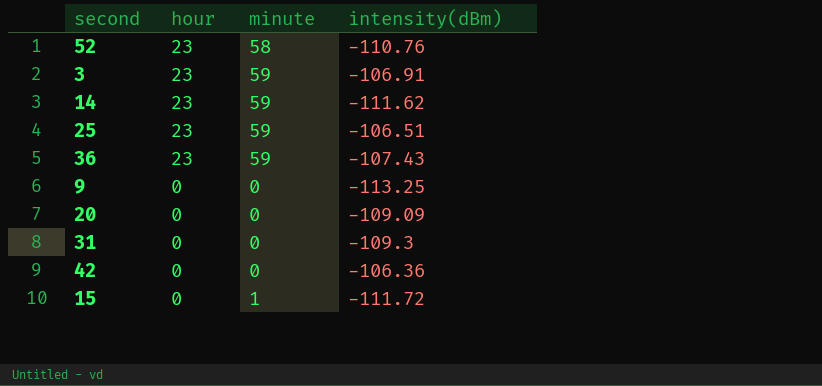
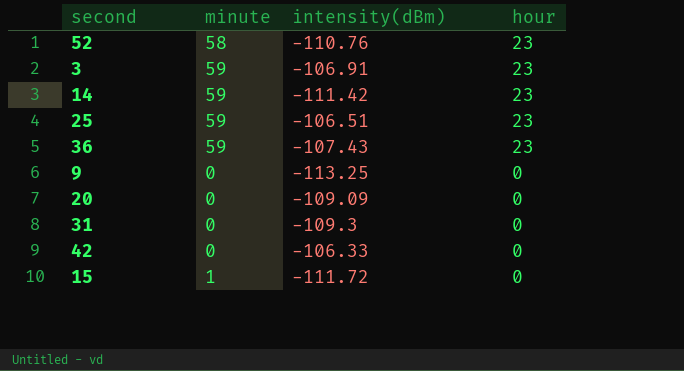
column hour | position: 2 -> 4
14 | intensity(dBm): -111.62 -> -111.42
42 | intensity(dBm): -106.36 -> -106.33

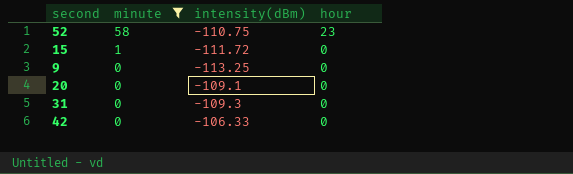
filter: none -> minute != 59
row order: hour descending -> minute descending
52 | intensity(dBm): -110.76 -> -110.75
20 | intensity(dBm): -109.09 -> -109.1

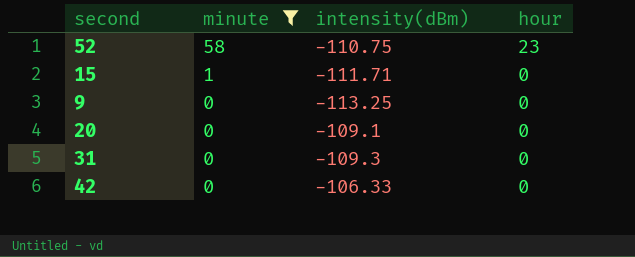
15 | intensity(dBm): -111.72 -> -111.71

